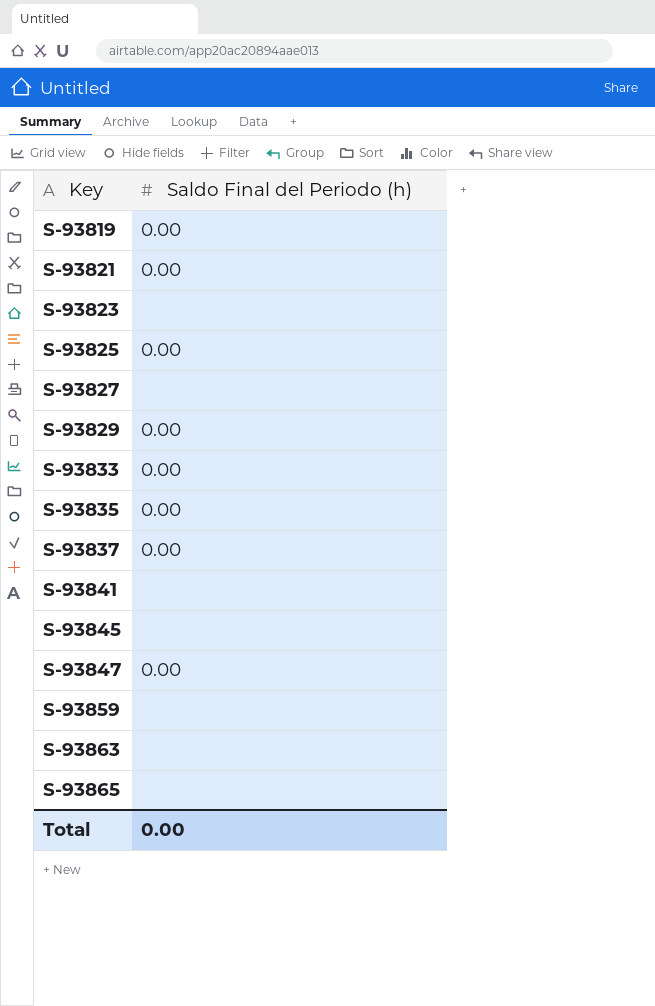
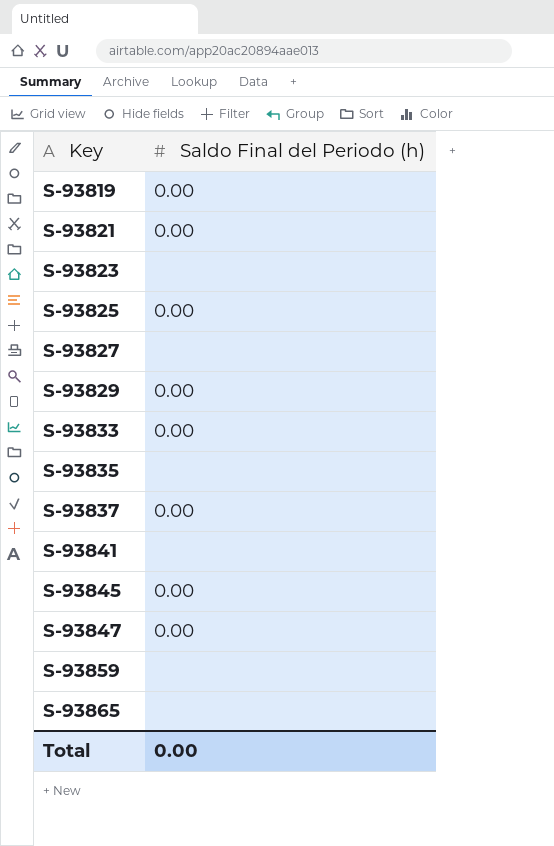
row S-93863: none -> none
S-93835 | Saldo Final del Periodo (h): 0.00 -> none
S-93845 | Saldo Final del Periodo (h): none -> 0.00

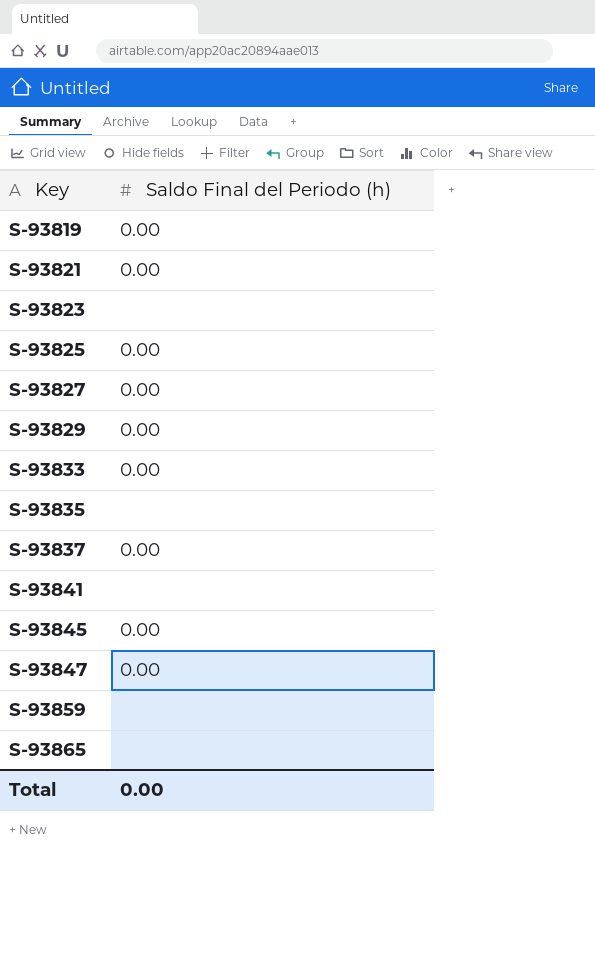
S-93827 | Saldo Final del Periodo (h): none -> 0.00

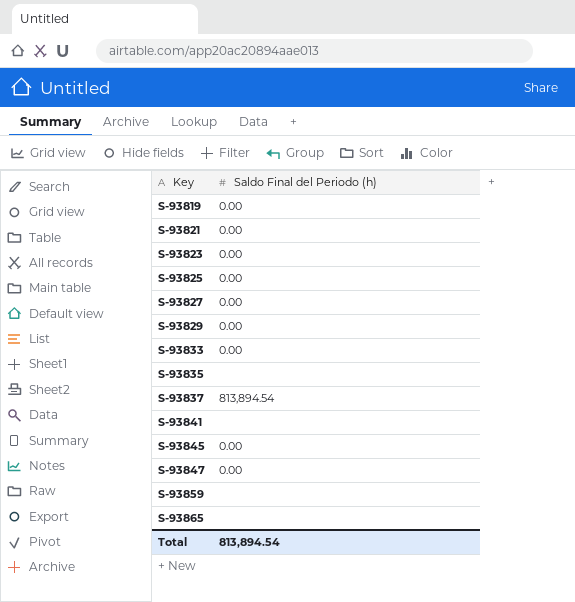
S-93823 | Saldo Final del Periodo (h): none -> 0.00
S-93837 | Saldo Final del Periodo (h): 0.00 -> 813,894.54
Total | Saldo Final del Periodo (h): 0.00 -> 813,894.54

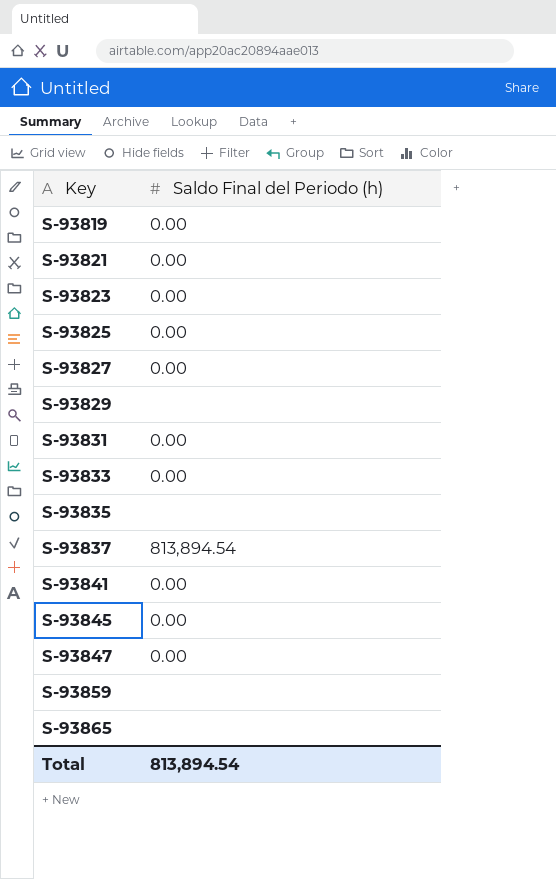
S-93829 | Saldo Final del Periodo (h): 0.00 -> none
row S-93831: none -> 0.00
S-93841 | Saldo Final del Periodo (h): none -> 0.00

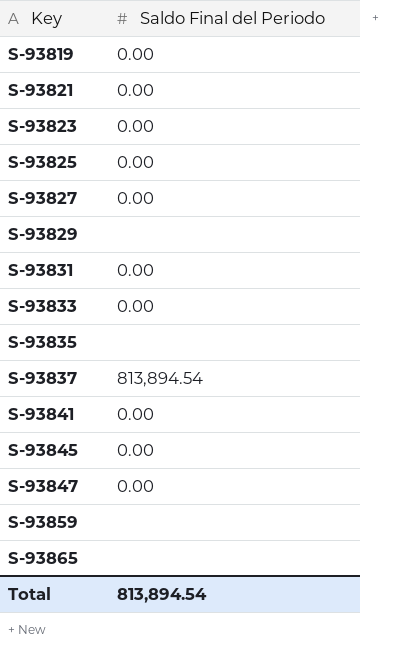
column name: Saldo Final del Periodo (h) -> Saldo Final del Periodo

